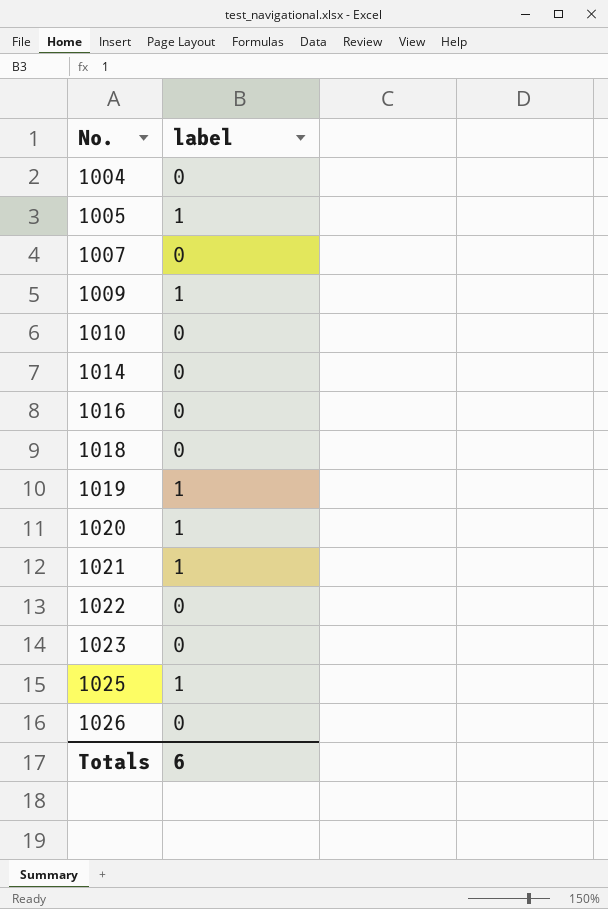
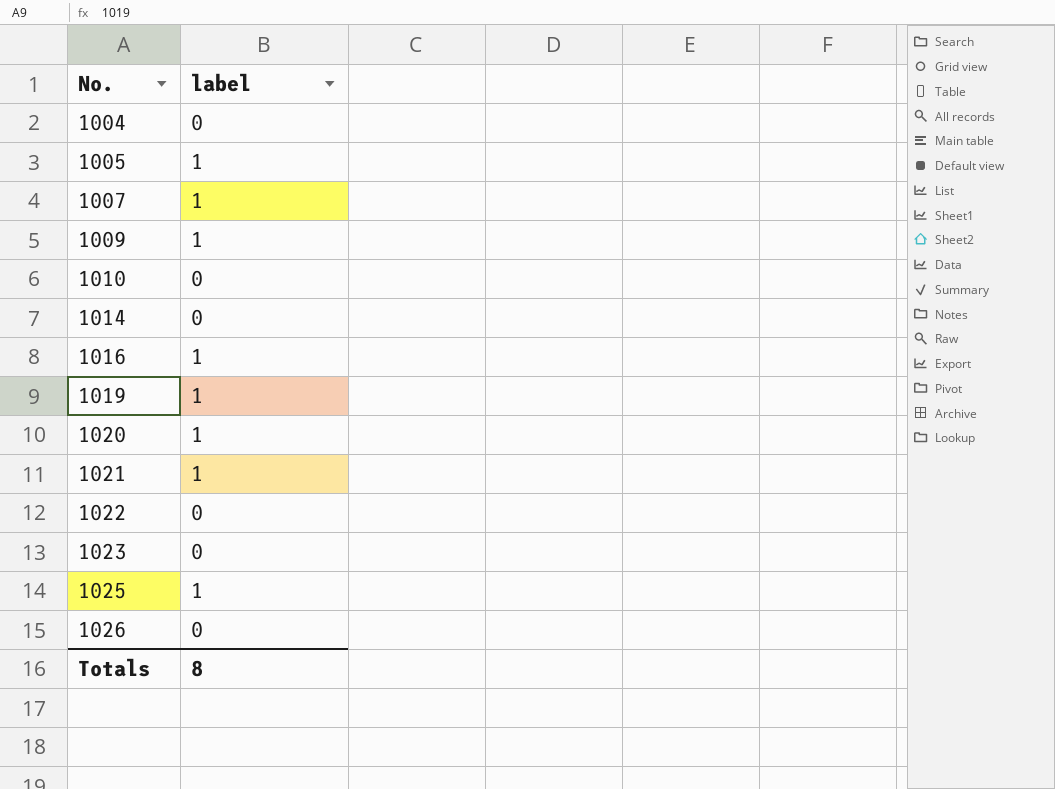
row 1018: 0 -> none
1007 | label: 0 -> 1
1016 | label: 0 -> 1
Totals | label: 6 -> 8

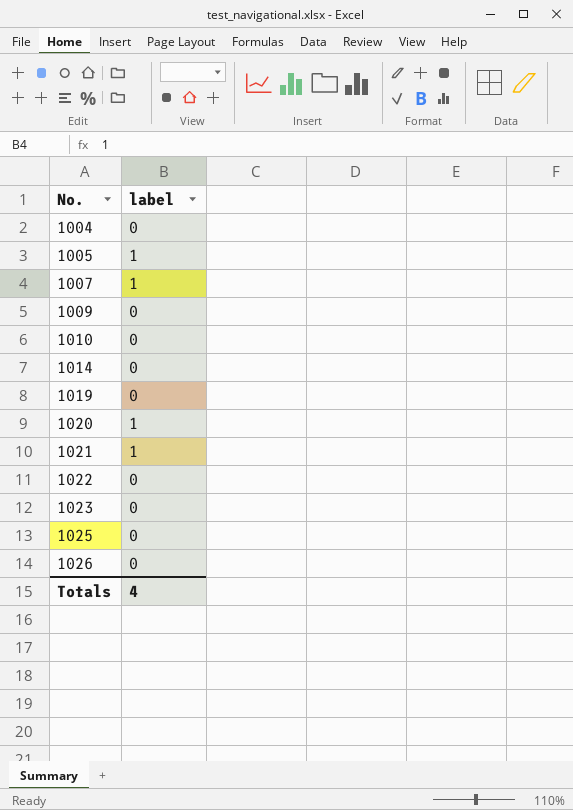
row 1016: 1 -> none
1009 | label: 1 -> 0
1019 | label: 1 -> 0
1025 | label: 1 -> 0
Totals | label: 8 -> 4

